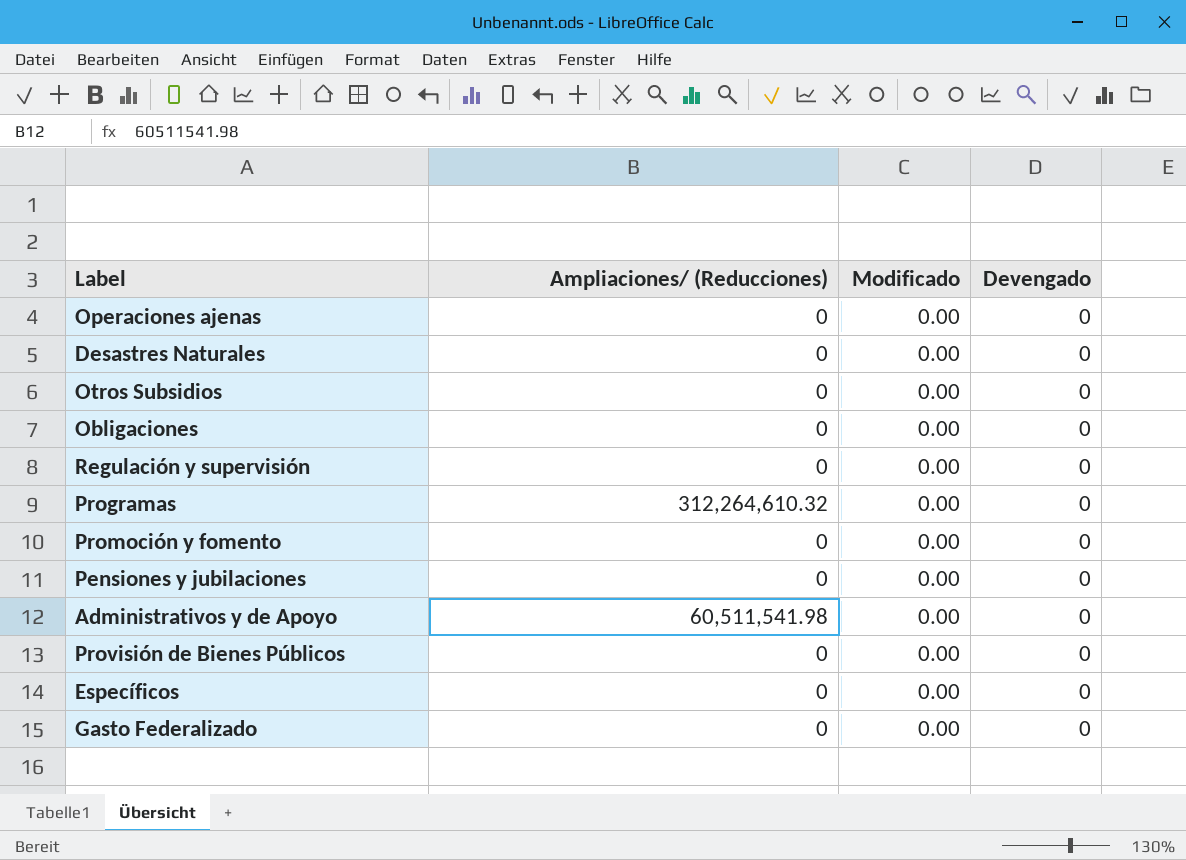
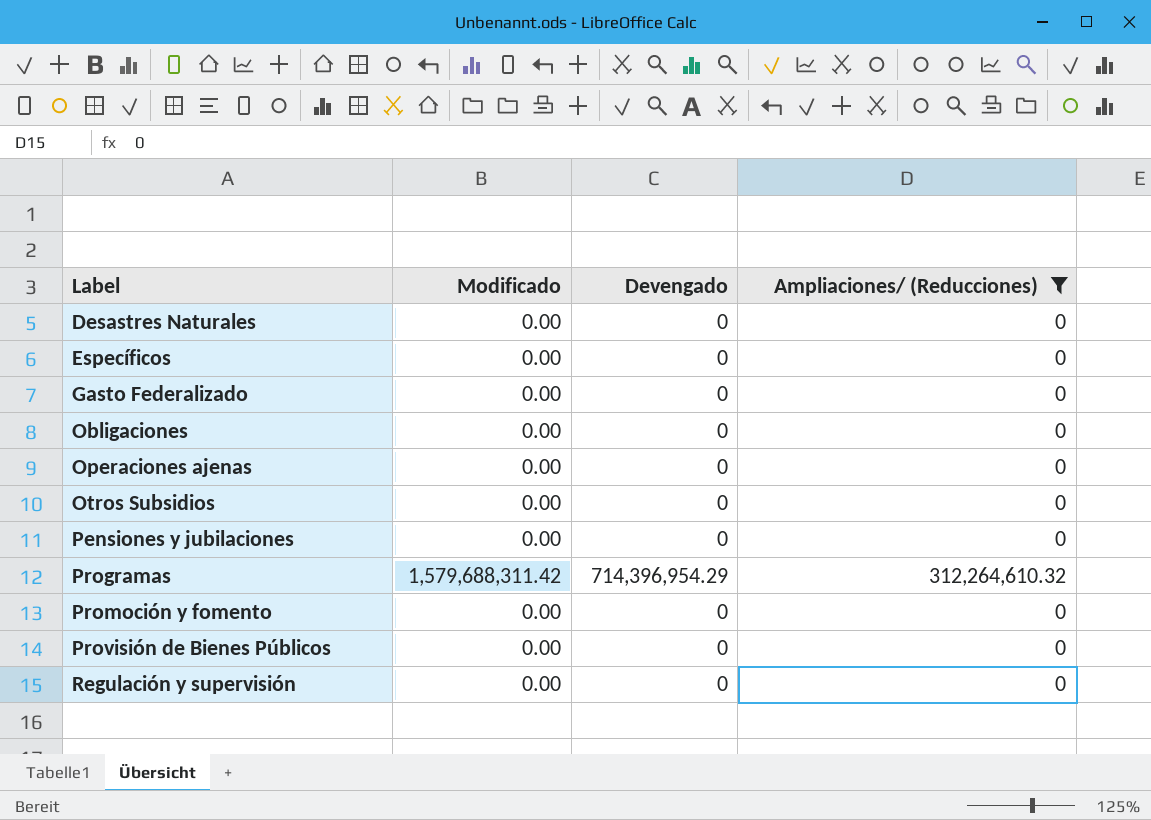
filter: none -> Ampliaciones/ (Reducciones) != 60,511,541.98
row order: none -> Label ascending
column Ampliaciones/ (Reducciones) | position: 2 -> 4
Programas | Modificado: 0.00 -> 1,579,688,311.42
Programas | Devengado: 0 -> 714,396,954.29

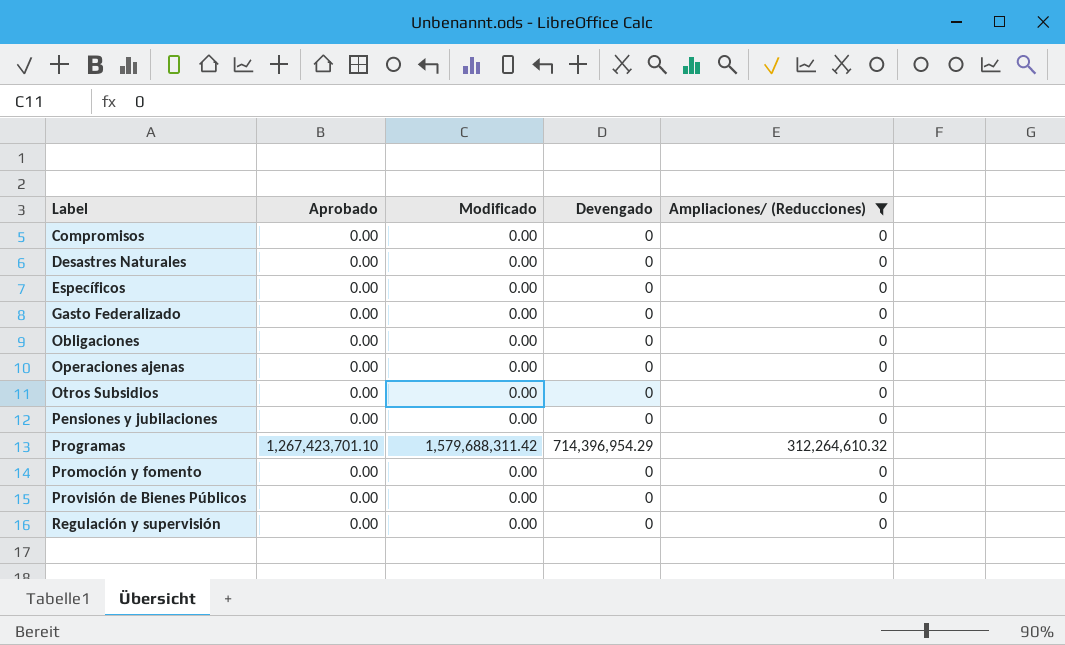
column Aprobado | position: none -> 2
row Compromisos: none -> 0.00 | 0.00 | 0 | 0

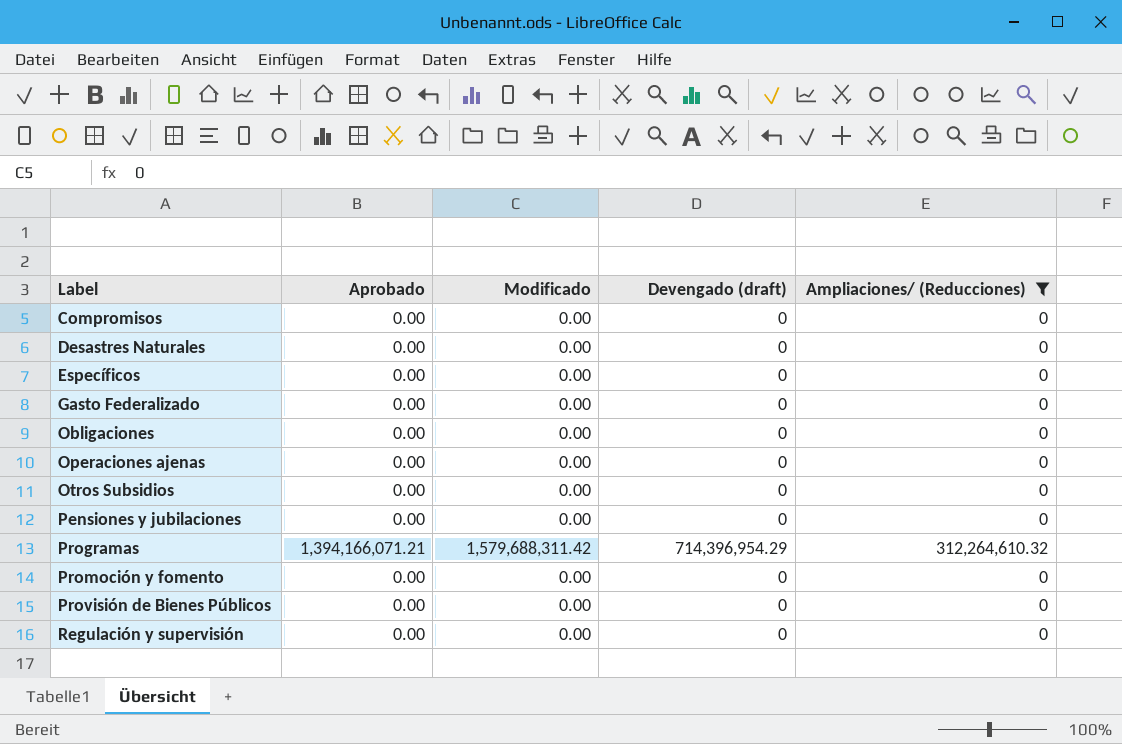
column name: Devengado -> Devengado (draft)
Programas | Aprobado: 1,267,423,701.10 -> 1,394,166,071.21

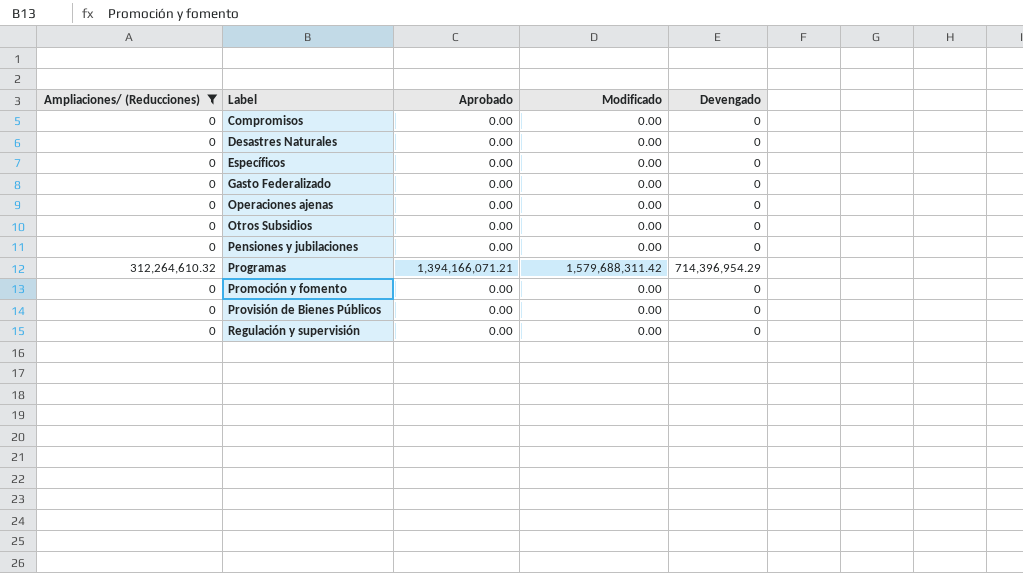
column Ampliaciones/ (Reducciones) | position: 5 -> 1
column name: Devengado (draft) -> Devengado
row Obligaciones: 0.00 | 0.00 | 0 | 0 -> none

